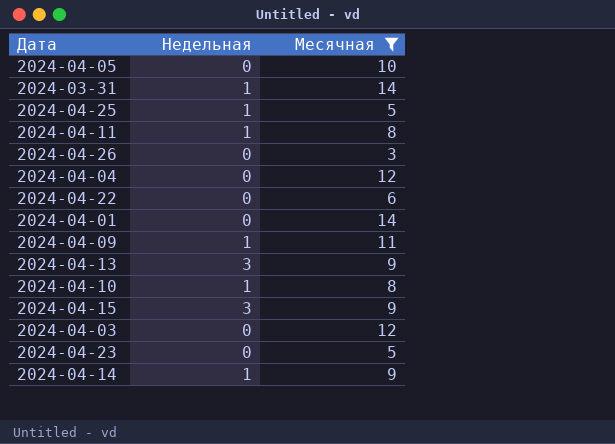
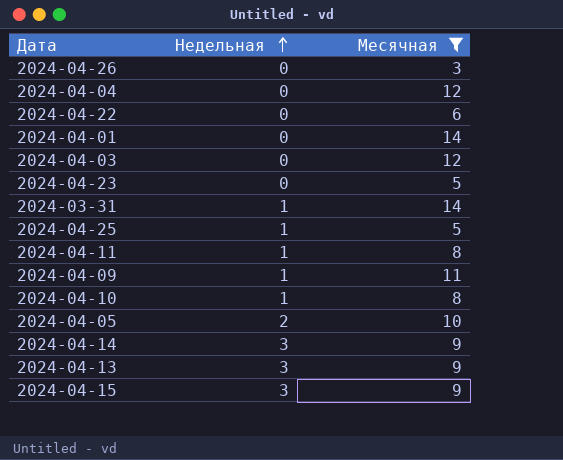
row order: none -> Недельная ascending
2024-04-05 | Недельная: 0 -> 2
2024-04-14 | Недельная: 1 -> 3

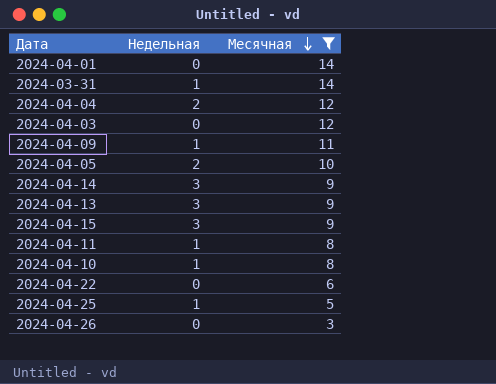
row order: Недельная ascending -> Месячная descending
row 2024-04-23: 0 | 5 -> none
2024-04-04 | Недельная: 0 -> 2

